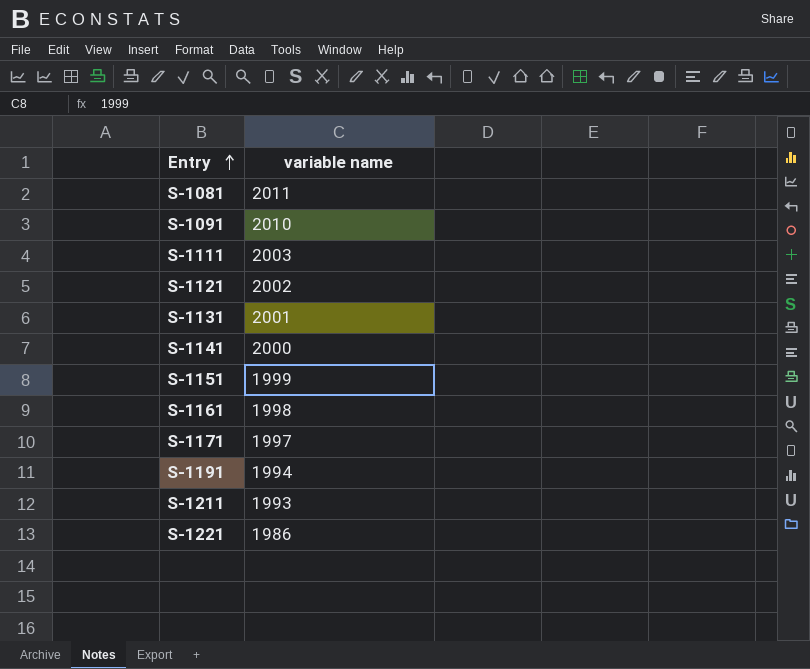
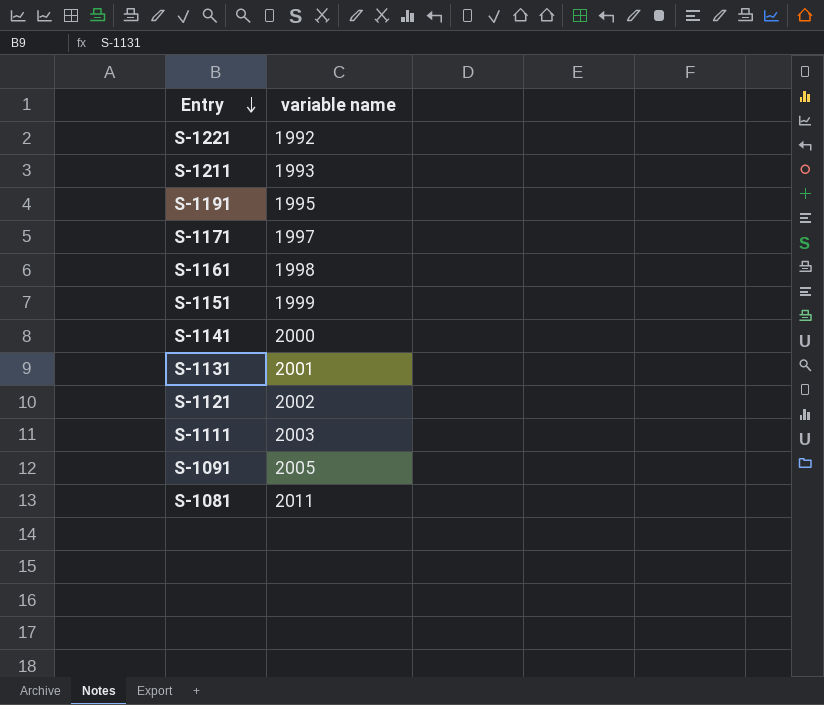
row order: Entry ascending -> Entry descending
S-1221 | variable name: 1986 -> 1992
S-1191 | variable name: 1994 -> 1995
S-1091 | variable name: 2010 -> 2005

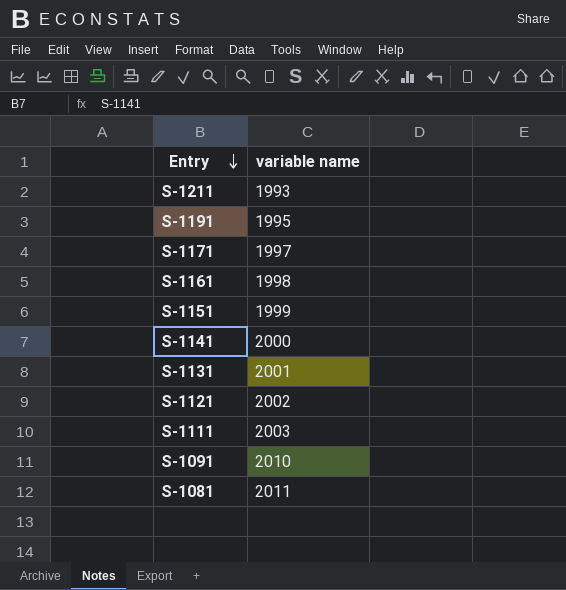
row S-1221: 1992 -> none
S-1091 | variable name: 2005 -> 2010

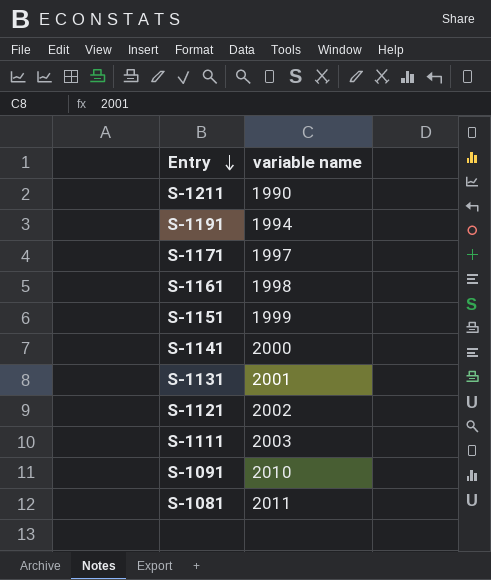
S-1211 | variable name: 1993 -> 1990
S-1191 | variable name: 1995 -> 1994

